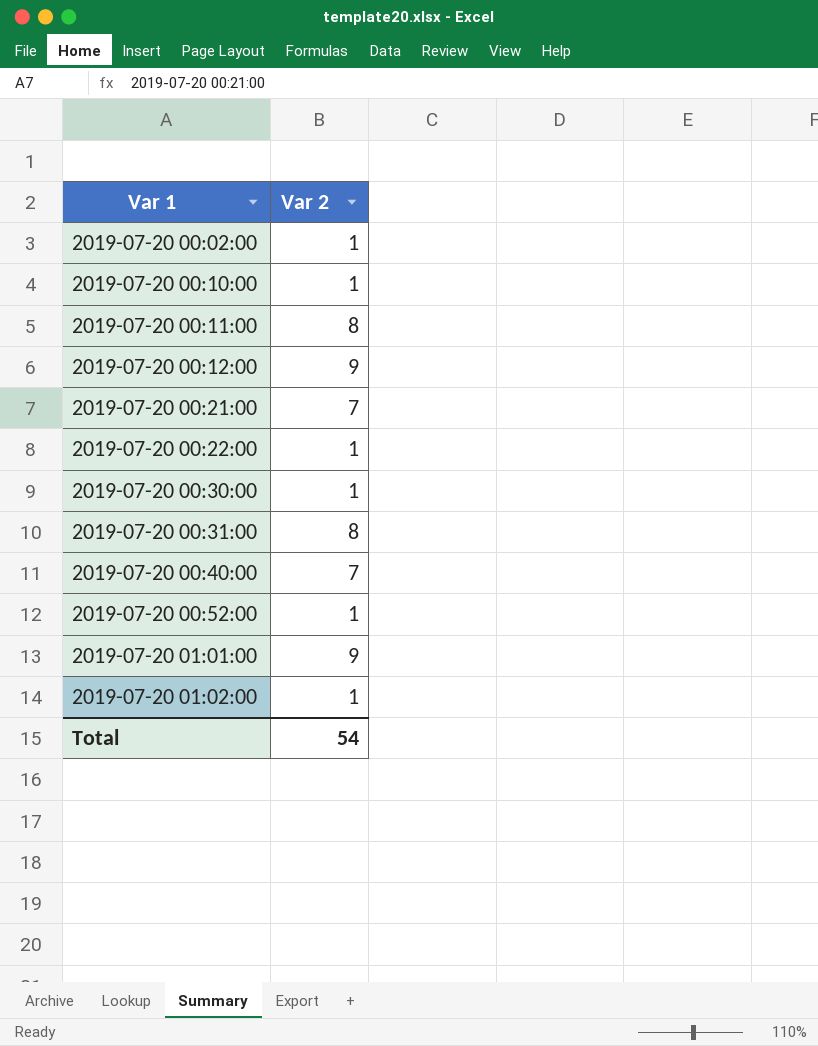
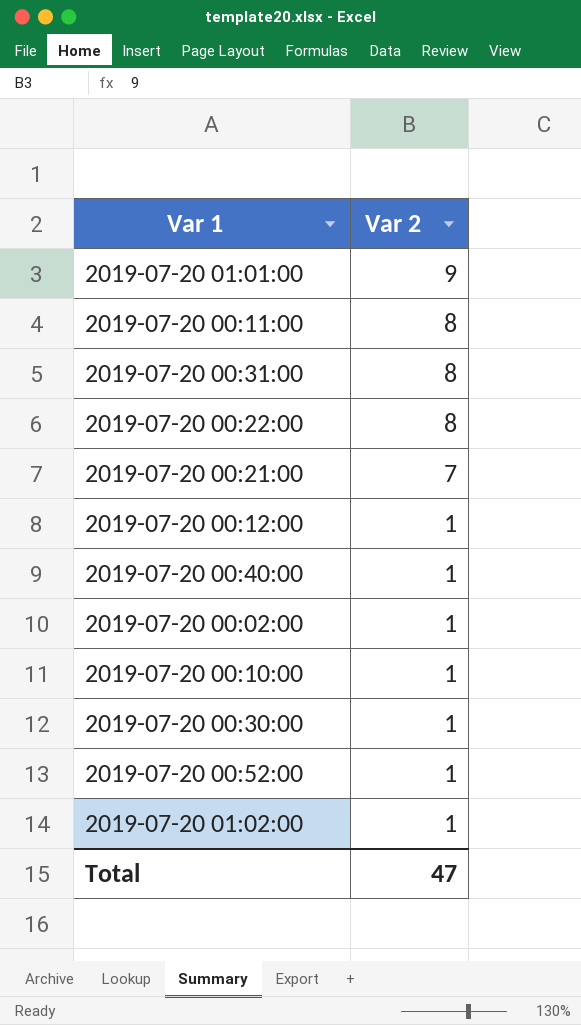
row order: Var 1 ascending -> Var 2 descending
2019-07-20 00:22:00 | Var 2: 1 -> 8
2019-07-20 00:12:00 | Var 2: 9 -> 1
2019-07-20 00:40:00 | Var 2: 7 -> 1
Total | Var 2: 54 -> 47

